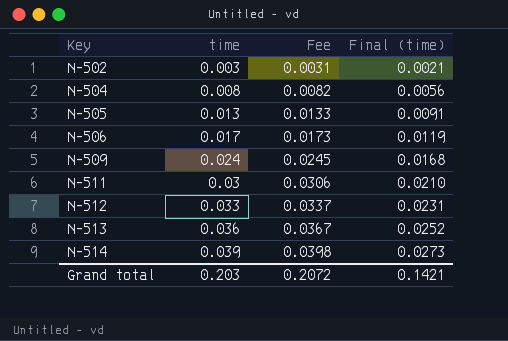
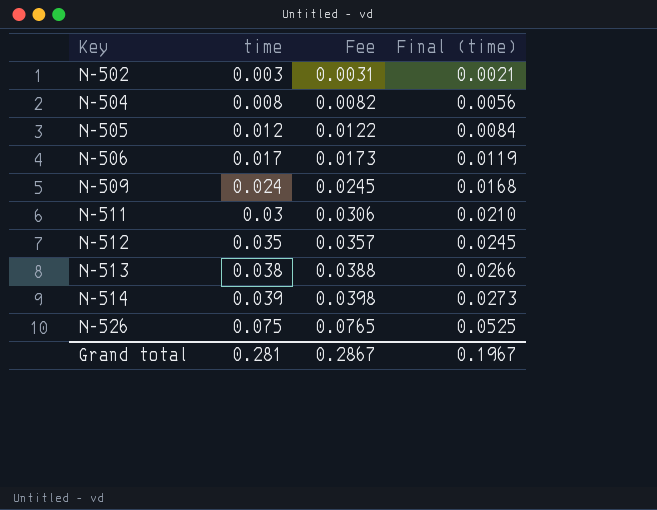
N-505 | time: 0.013 -> 0.012
N-505 | Fee: 0.0133 -> 0.0122
N-505 | Final (time): 0.0091 -> 0.0084
N-512 | time: 0.033 -> 0.035
N-512 | Fee: 0.0337 -> 0.0357
N-512 | Final (time): 0.0231 -> 0.0245
N-513 | time: 0.036 -> 0.038
N-513 | Fee: 0.0367 -> 0.0388
N-513 | Final (time): 0.0252 -> 0.0266
row N-526: none -> 0.075 | 0.0765 | 0.0525
Grand total | time: 0.203 -> 0.281
Grand total | Fee: 0.2072 -> 0.2867
Grand total | Final (time): 0.1421 -> 0.1967

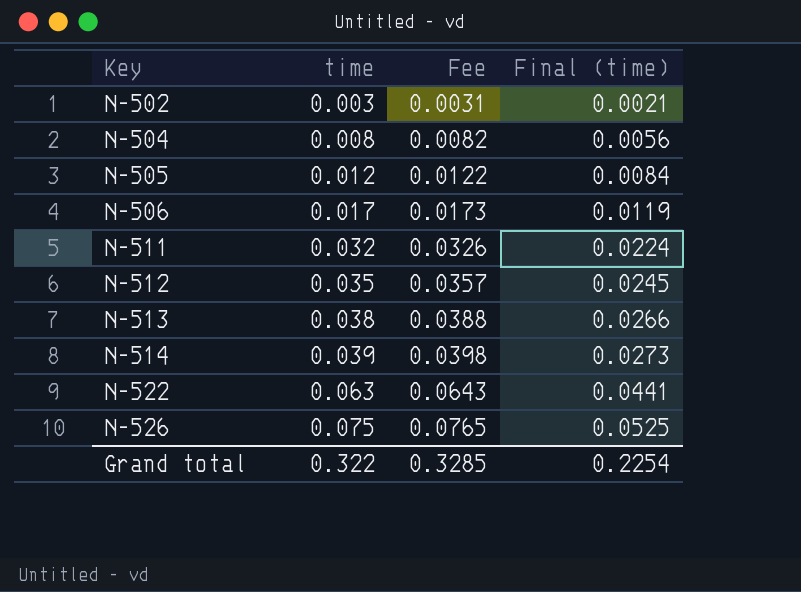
row N-509: 0.024 | 0.0245 | 0.0168 -> none
N-511 | time: 0.03 -> 0.032
N-511 | Fee: 0.0306 -> 0.0326
N-511 | Final (time): 0.0210 -> 0.0224
row N-522: none -> 0.063 | 0.0643 | 0.0441
Grand total | time: 0.281 -> 0.322
Grand total | Fee: 0.2867 -> 0.3285
Grand total | Final (time): 0.1967 -> 0.2254

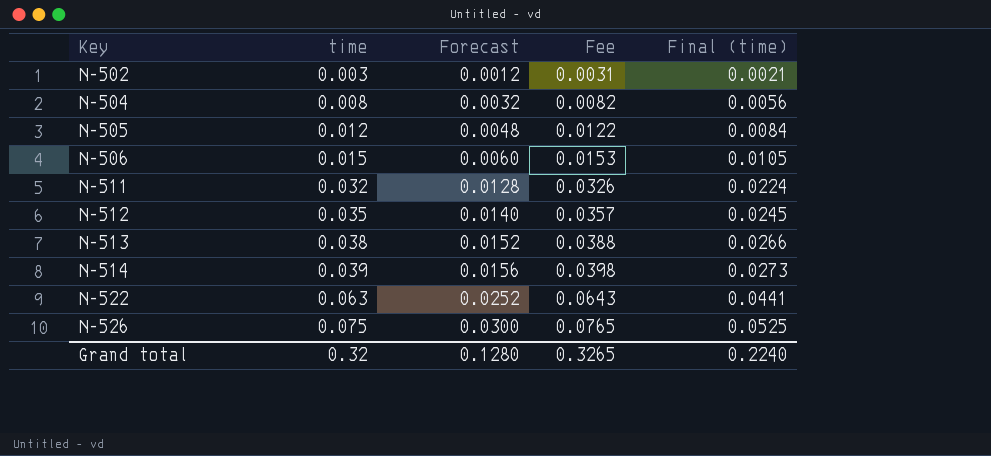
column Forecast | formula: none -> [time] * 0.4
N-506 | time: 0.017 -> 0.015
N-506 | Fee: 0.0173 -> 0.0153
N-506 | Final (time): 0.0119 -> 0.0105
Grand total | time: 0.322 -> 0.32
Grand total | Fee: 0.3285 -> 0.3265
Grand total | Final (time): 0.2254 -> 0.2240

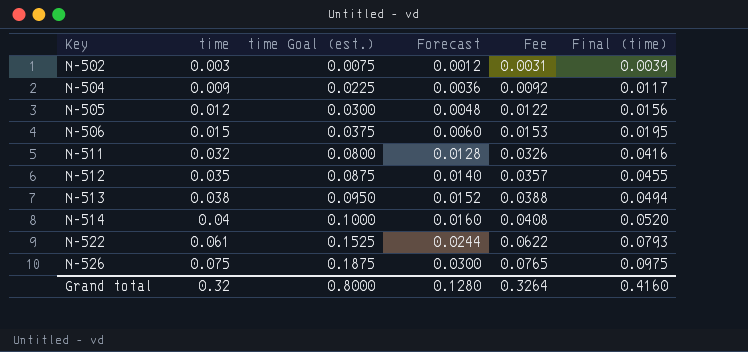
column time Goal (est.) | formula: none -> [time] * 2.5
column Final (time) | formula: [time] * 0.7 -> [time] * 1.3
N-504 | time: 0.008 -> 0.009
N-504 | Forecast: 0.0032 -> 0.0036
N-504 | Fee: 0.0082 -> 0.0092
N-514 | time: 0.039 -> 0.04
N-514 | Forecast: 0.0156 -> 0.0160
N-514 | Fee: 0.0398 -> 0.0408
N-522 | time: 0.063 -> 0.061
N-522 | Forecast: 0.0252 -> 0.0244
N-522 | Fee: 0.0643 -> 0.0622
Grand total | Fee: 0.3265 -> 0.3264
Grand total | Final (time): 0.2240 -> 0.4160

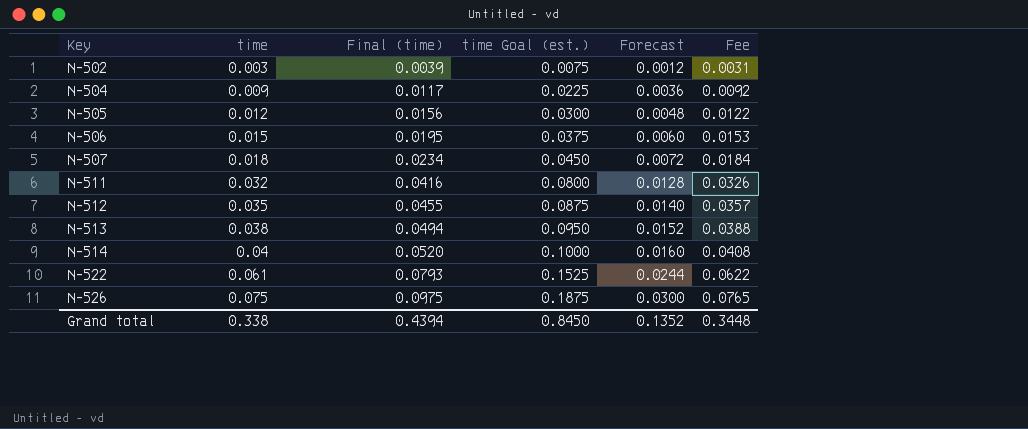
column Final (time) | position: 6 -> 3
row N-507: none -> 0.018 | 0.0234 | 0.0450 | 0.0072 | 0.0184
Grand total | time: 0.32 -> 0.338
Grand total | Final (time): 0.4160 -> 0.4394
Grand total | time Goal (est.): 0.8000 -> 0.8450
Grand total | Forecast: 0.1280 -> 0.1352
Grand total | Fee: 0.3264 -> 0.3448

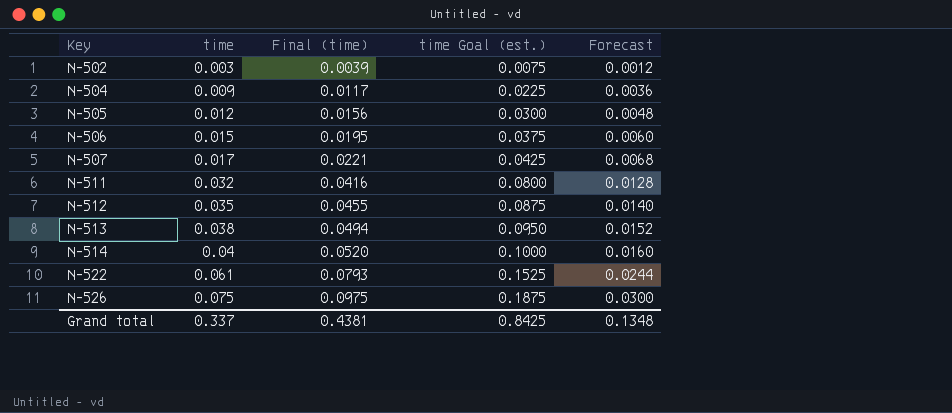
column Fee | formula: [time] * 1.02 -> none
N-507 | time: 0.018 -> 0.017
N-507 | Final (time): 0.0234 -> 0.0221
N-507 | time Goal (est.): 0.0450 -> 0.0425
N-507 | Forecast: 0.0072 -> 0.0068
Grand total | time: 0.338 -> 0.337
Grand total | Final (time): 0.4394 -> 0.4381
Grand total | time Goal (est.): 0.8450 -> 0.8425
Grand total | Forecast: 0.1352 -> 0.1348

